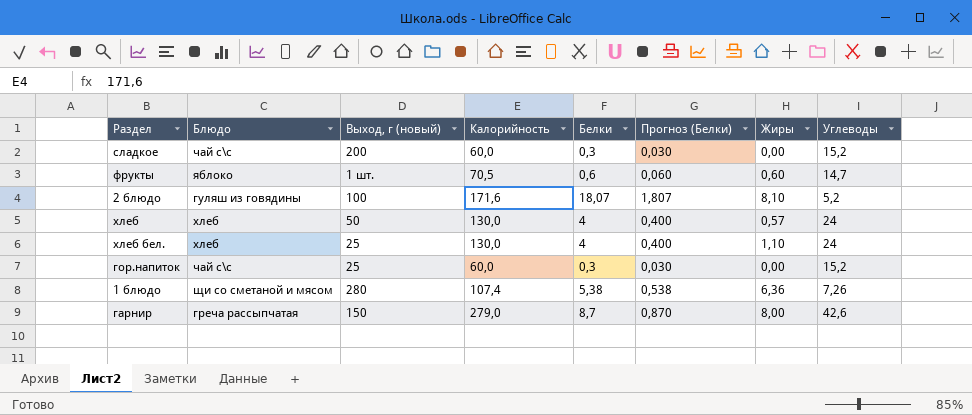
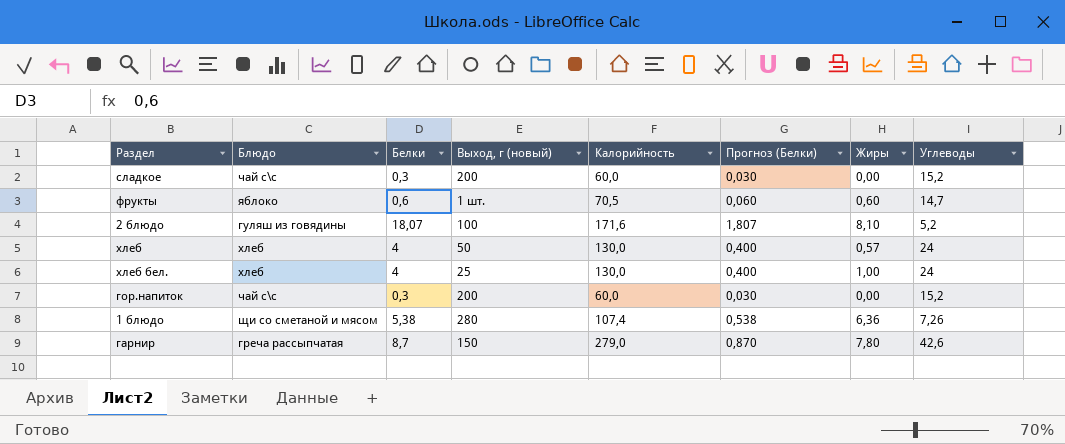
column Белки | position: 5 -> 3
хлеб бел. | Жиры: 1,10 -> 1,00
гор.напиток | Выход, г (новый): 25 -> 200
гарнир | Жиры: 8,00 -> 7,80

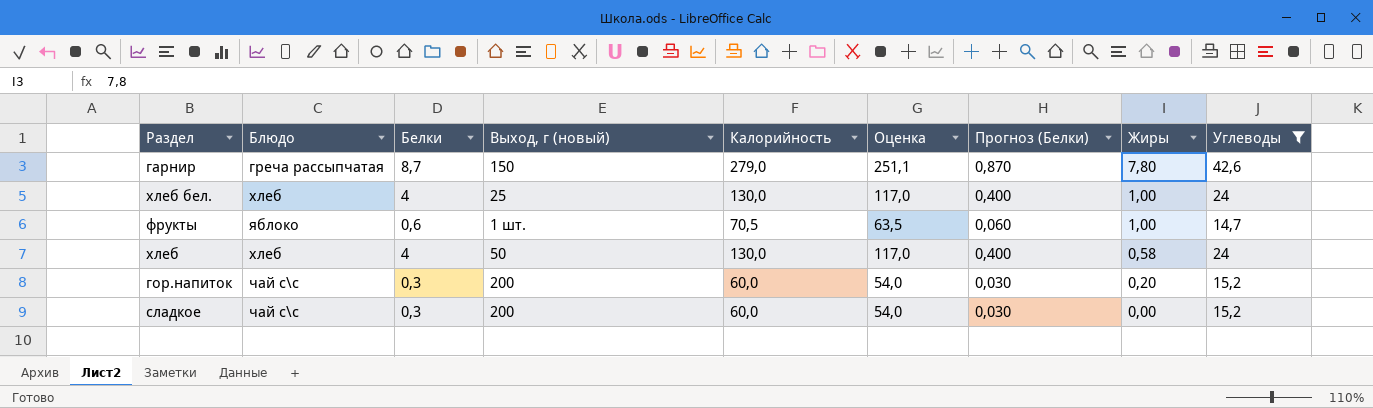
filter: none -> Углеводы >= 14,7
row order: none -> Жиры descending
column Оценка | formula: none -> [Калорийность] * 0,9
фрукты | Жиры: 0,60 -> 1,00
хлеб | Жиры: 0,57 -> 0,58
гор.напиток | Жиры: 0,00 -> 0,20

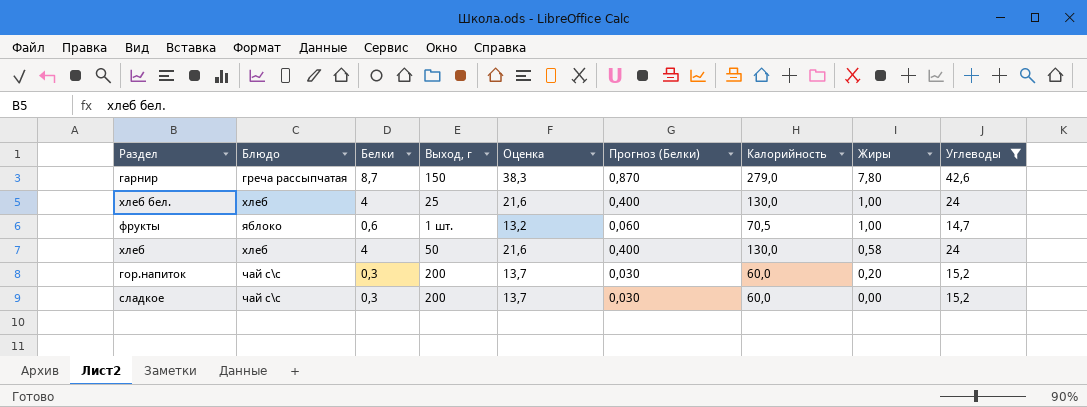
column name: Выход, г (новый) -> Выход, г
column Оценка | formula: [Калорийность] * 0,9 -> [Углеводы] * 0,9
column Калорийность | position: 5 -> 7

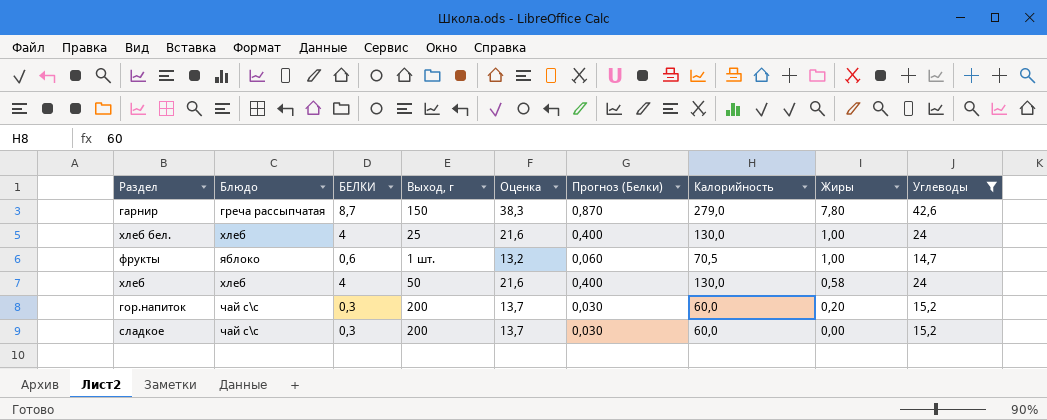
column name: Белки -> БЕЛКИ

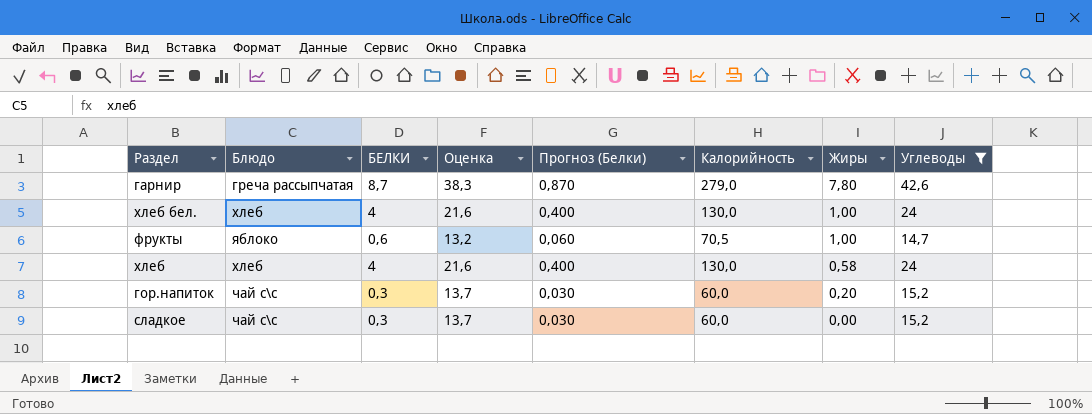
column Выход, г | position: 4 -> none

